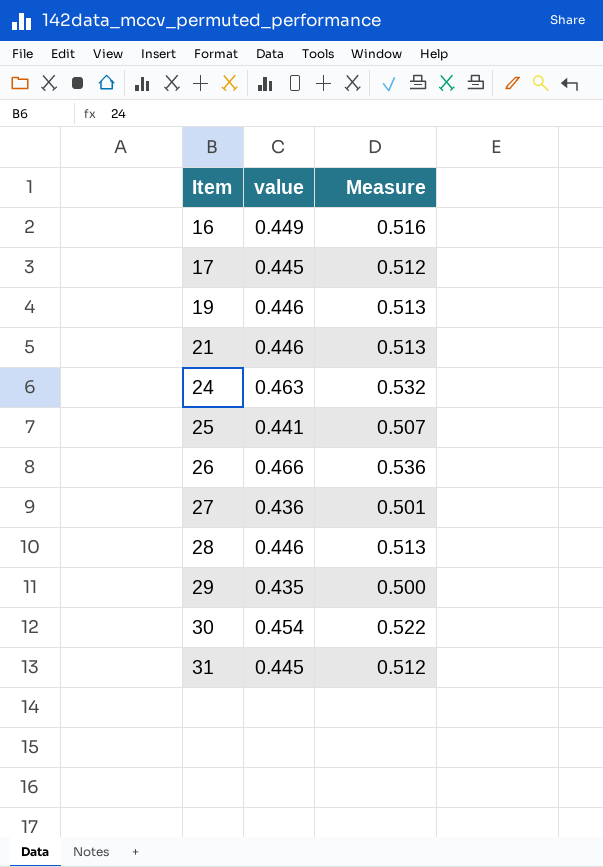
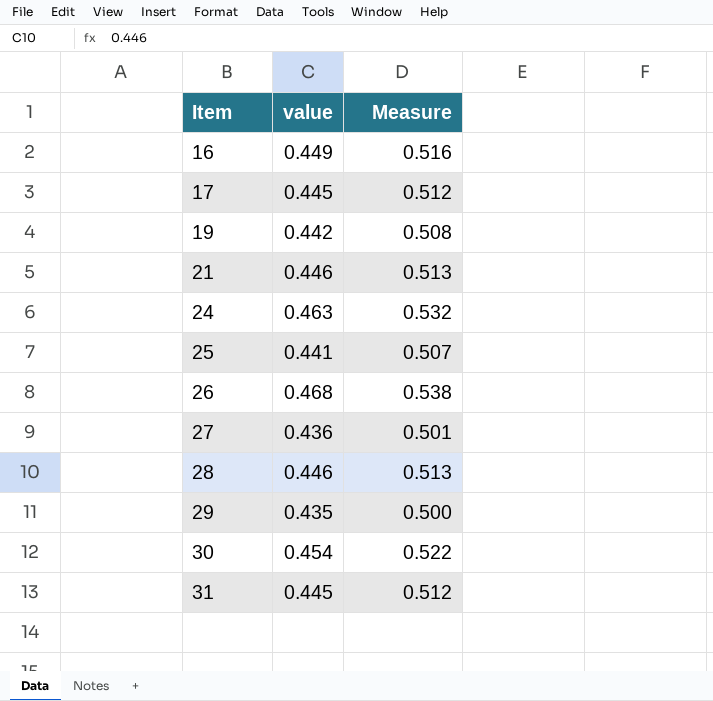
19 | value: 0.446 -> 0.442
19 | Measure: 0.513 -> 0.508
26 | value: 0.466 -> 0.468
26 | Measure: 0.536 -> 0.538

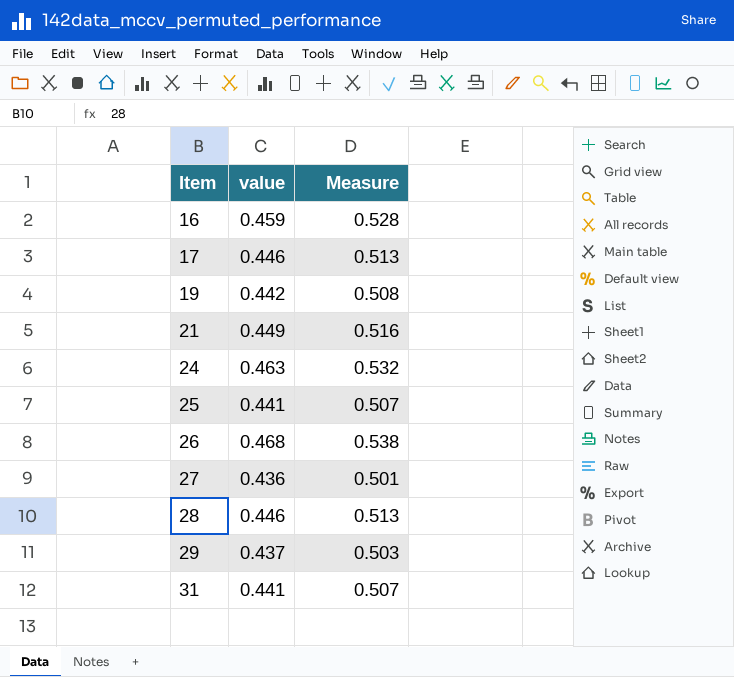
row 30: 0.454 | 0.522 -> none
16 | value: 0.449 -> 0.459
16 | Measure: 0.516 -> 0.528
17 | value: 0.445 -> 0.446
17 | Measure: 0.512 -> 0.513
21 | value: 0.446 -> 0.449
21 | Measure: 0.513 -> 0.516
29 | value: 0.435 -> 0.437
29 | Measure: 0.500 -> 0.503
31 | value: 0.445 -> 0.441
31 | Measure: 0.512 -> 0.507

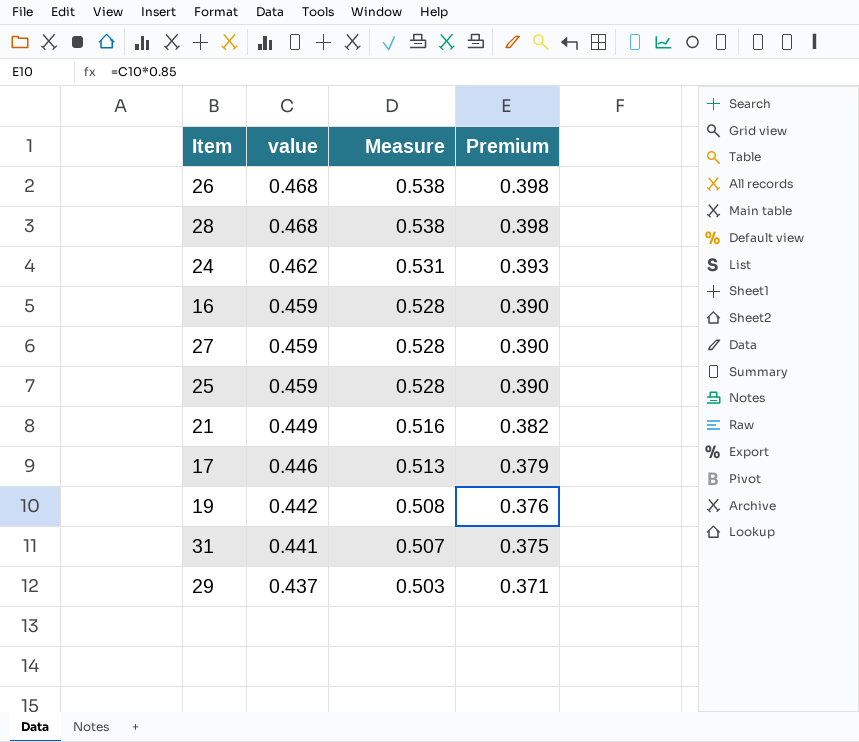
row order: Item ascending -> value descending
column Premium | formula: none -> [value] * 0.85
28 | value: 0.446 -> 0.468
28 | Measure: 0.513 -> 0.538
24 | value: 0.463 -> 0.462
24 | Measure: 0.532 -> 0.531
27 | value: 0.436 -> 0.459
27 | Measure: 0.501 -> 0.528
25 | value: 0.441 -> 0.459
25 | Measure: 0.507 -> 0.528

